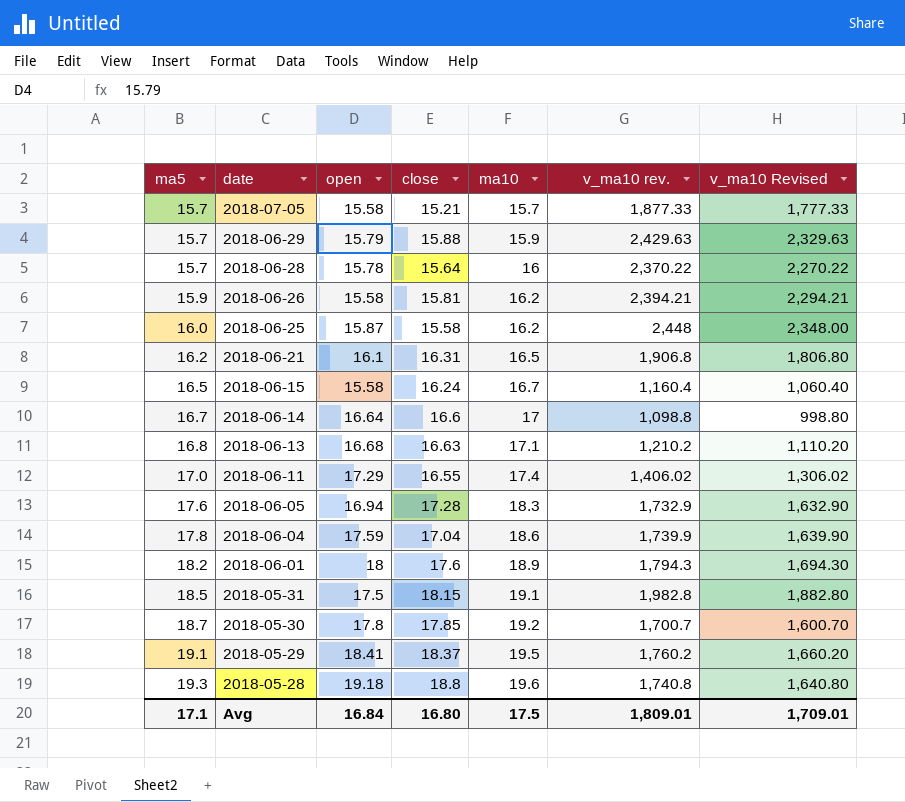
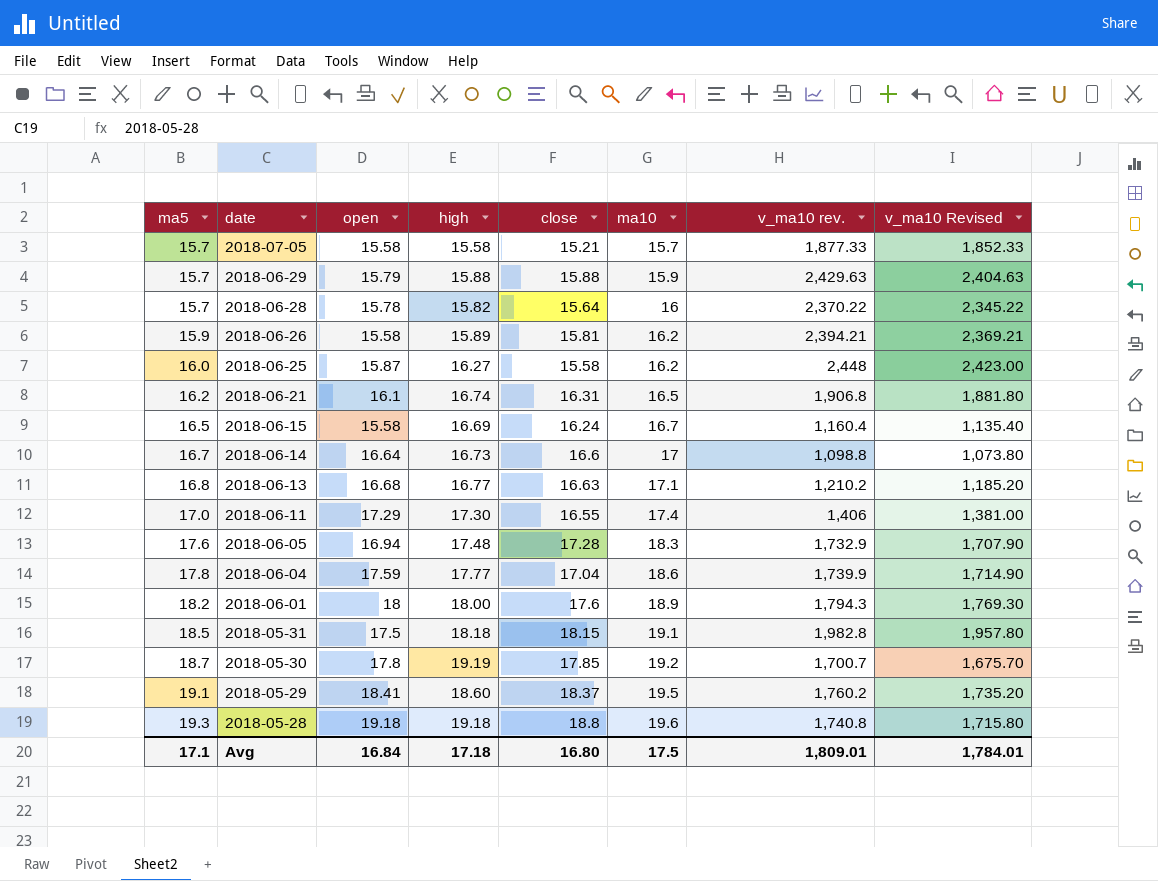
column high | position: none -> 4
column v_ma10 Revised | formula: [v_ma10 rev.] - 100 -> [v_ma10 rev.] - 25
2018-06-11 | v_ma10 rev.: 1,406.02 -> 1,406
Avg | v_ma10 Revised: 1,709.01 -> 1,784.01

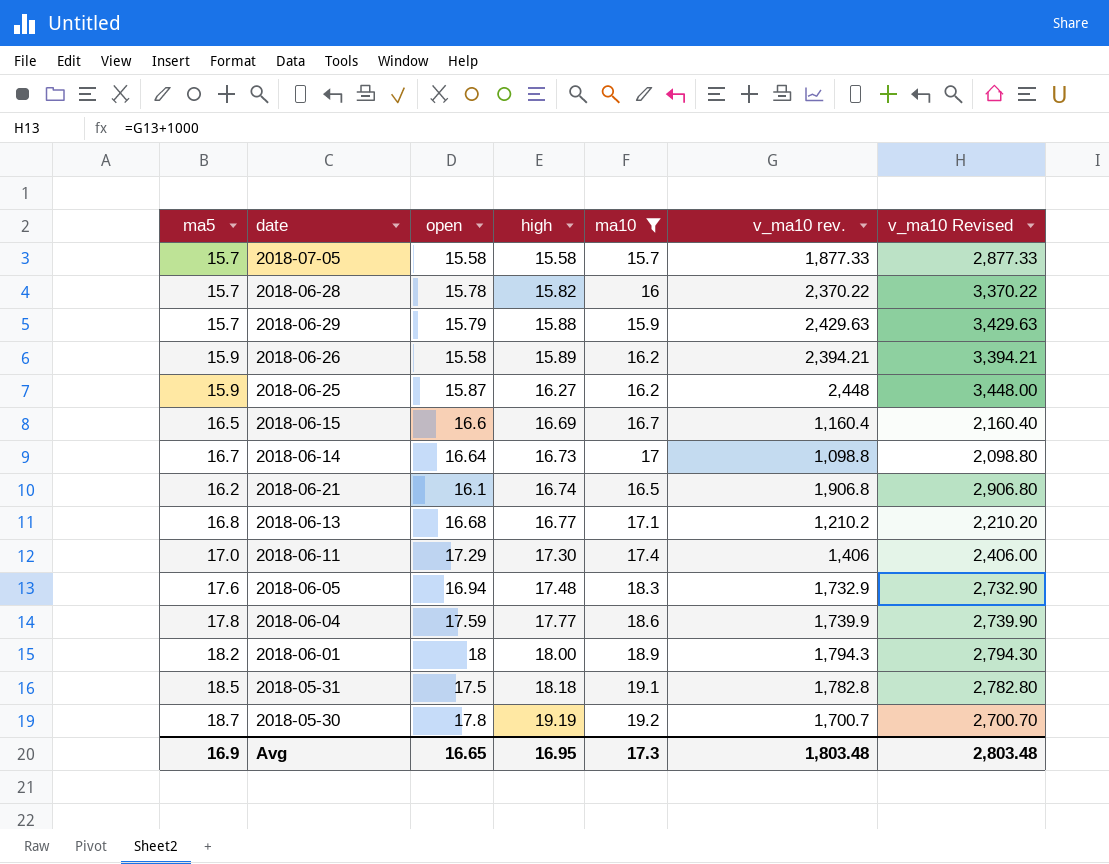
filter: none -> ma10 <= 19.2
row order: ma5 ascending -> high ascending
column close | position: 5 -> none
column v_ma10 Revised | formula: [v_ma10 rev.] - 25 -> [v_ma10 rev.] + 1000
2018-06-25 | ma5: 16.0 -> 15.9
2018-06-15 | open: 15.58 -> 16.6
2018-05-31 | v_ma10 rev.: 1,982.8 -> 1,782.8
Avg | ma5: 17.1 -> 16.9
Avg | open: 16.84 -> 16.65
Avg | high: 17.18 -> 16.95
Avg | ma10: 17.5 -> 17.3
Avg | v_ma10 rev.: 1,809.01 -> 1,803.48
Avg | v_ma10 Revised: 1,784.01 -> 2,803.48

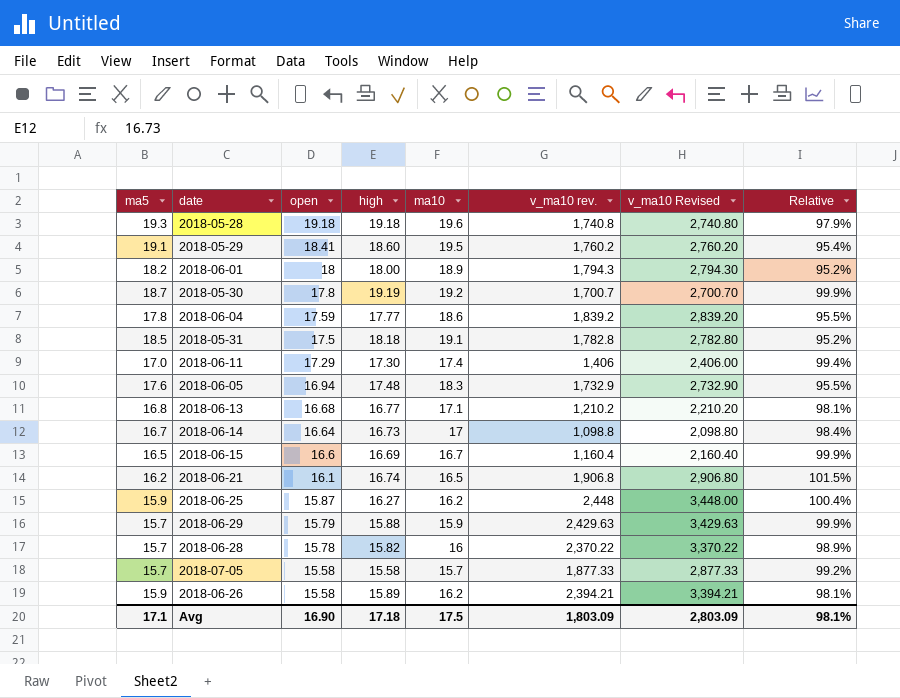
filter: ma10 <= 19.2 -> none
row order: high ascending -> open descending
column Relative | formula: none -> [high] / [ma10]
2018-06-04 | v_ma10 rev.: 1,739.9 -> 1,839.2
2018-06-04 | v_ma10 Revised: 2,739.90 -> 2,839.20
Avg | ma5: 16.9 -> 17.1
Avg | open: 16.65 -> 16.90
Avg | high: 16.95 -> 17.18
Avg | ma10: 17.3 -> 17.5
Avg | v_ma10 rev.: 1,803.48 -> 1,803.09
Avg | v_ma10 Revised: 2,803.48 -> 2,803.09

